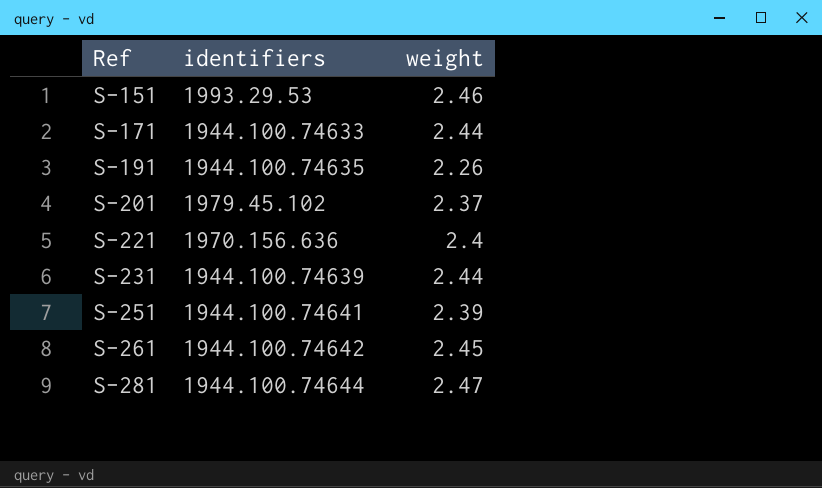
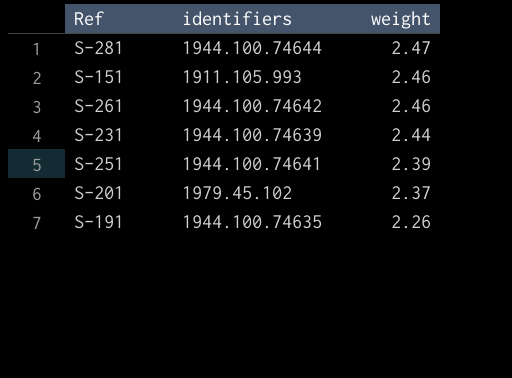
row order: Ref ascending -> weight descending
row S-171: 1944.100.74633 | 2.44 -> none
row S-221: 1970.156.636 | 2.4 -> none
S-151 | identifiers: 1993.29.53 -> 1911.105.993
S-261 | weight: 2.45 -> 2.46

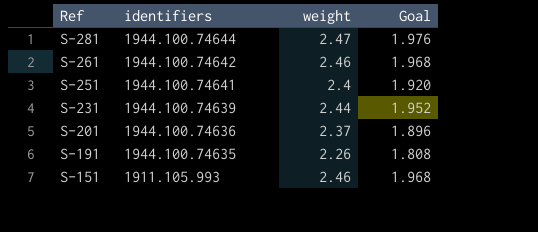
row order: weight descending -> Ref descending
column Goal | formula: none -> [weight] * 0.8
S-251 | weight: 2.39 -> 2.4
S-201 | identifiers: 1979.45.102 -> 1944.100.74636

